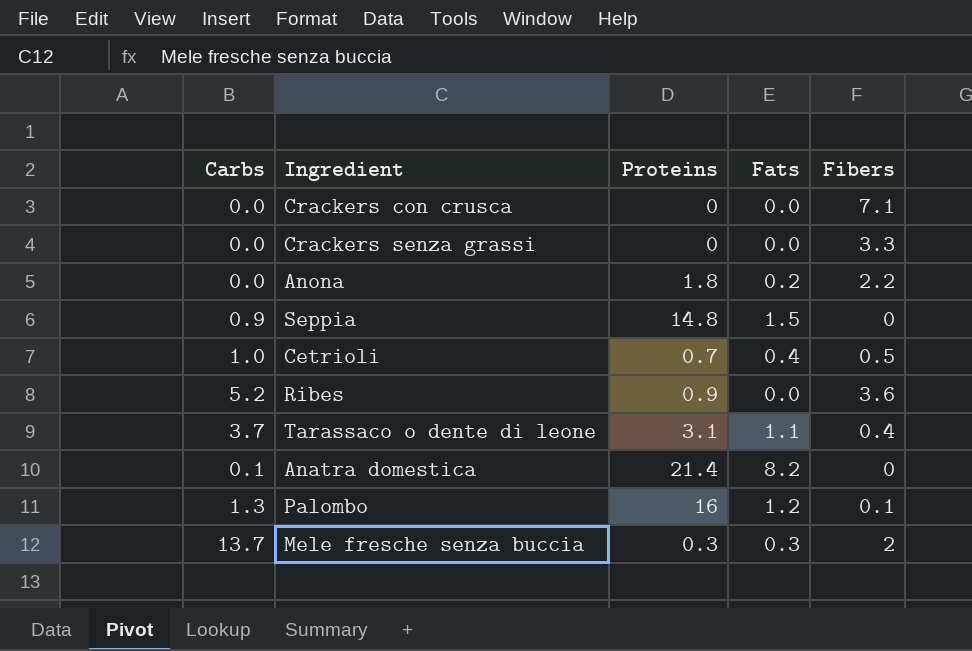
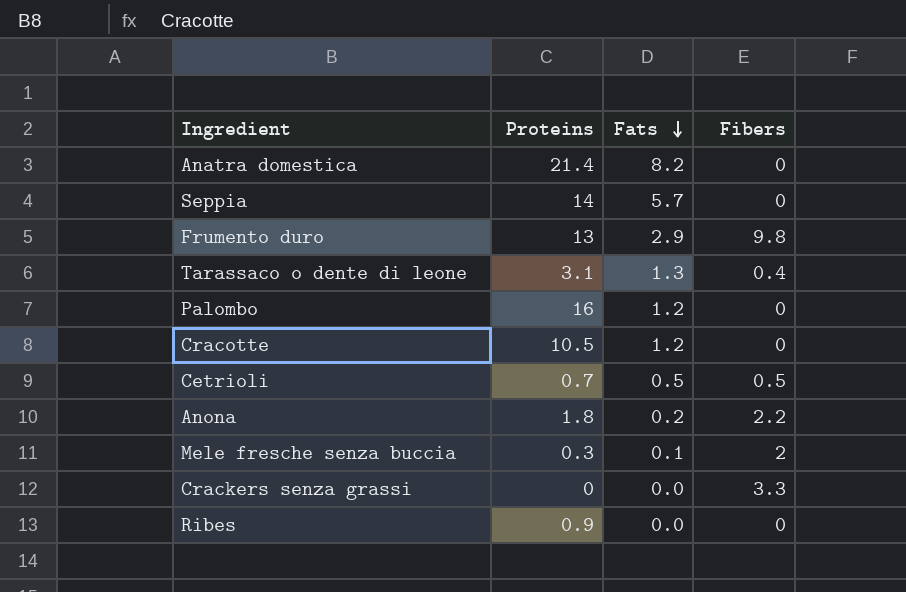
row order: none -> Fats descending
column Carbs | position: 1 -> none
row Crackers con crusca: 0.0 | 0 | 0.0 | 7.1 -> none
Seppia | Proteins: 14.8 -> 14
Seppia | Fats: 1.5 -> 5.7
row Frumento duro: none -> 13 | 2.9 | 9.8
Tarassaco o dente di leone | Fats: 1.1 -> 1.3
Palombo | Fibers: 0.1 -> 0
row Cracotte: none -> 10.5 | 1.2 | 0
Cetrioli | Fats: 0.4 -> 0.5
Mele fresche senza buccia | Fats: 0.3 -> 0.1
Ribes | Fibers: 3.6 -> 0

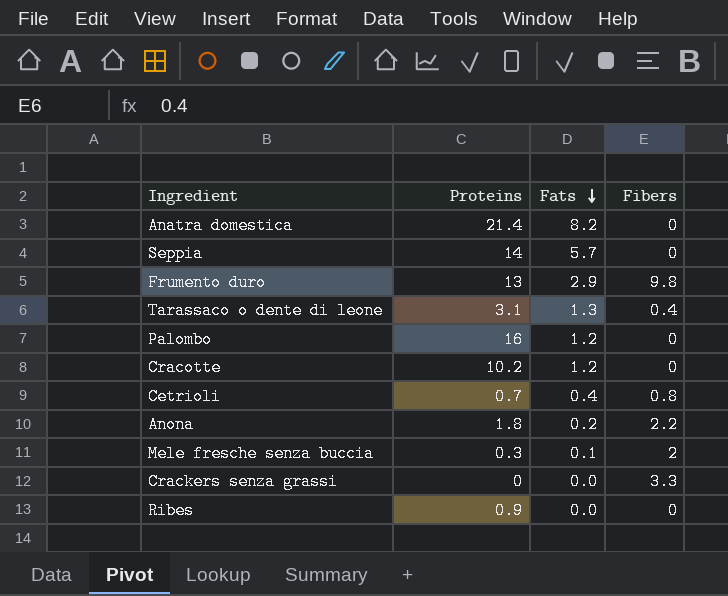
Cracotte | Proteins: 10.5 -> 10.2
Cetrioli | Fats: 0.5 -> 0.4
Cetrioli | Fibers: 0.5 -> 0.8

